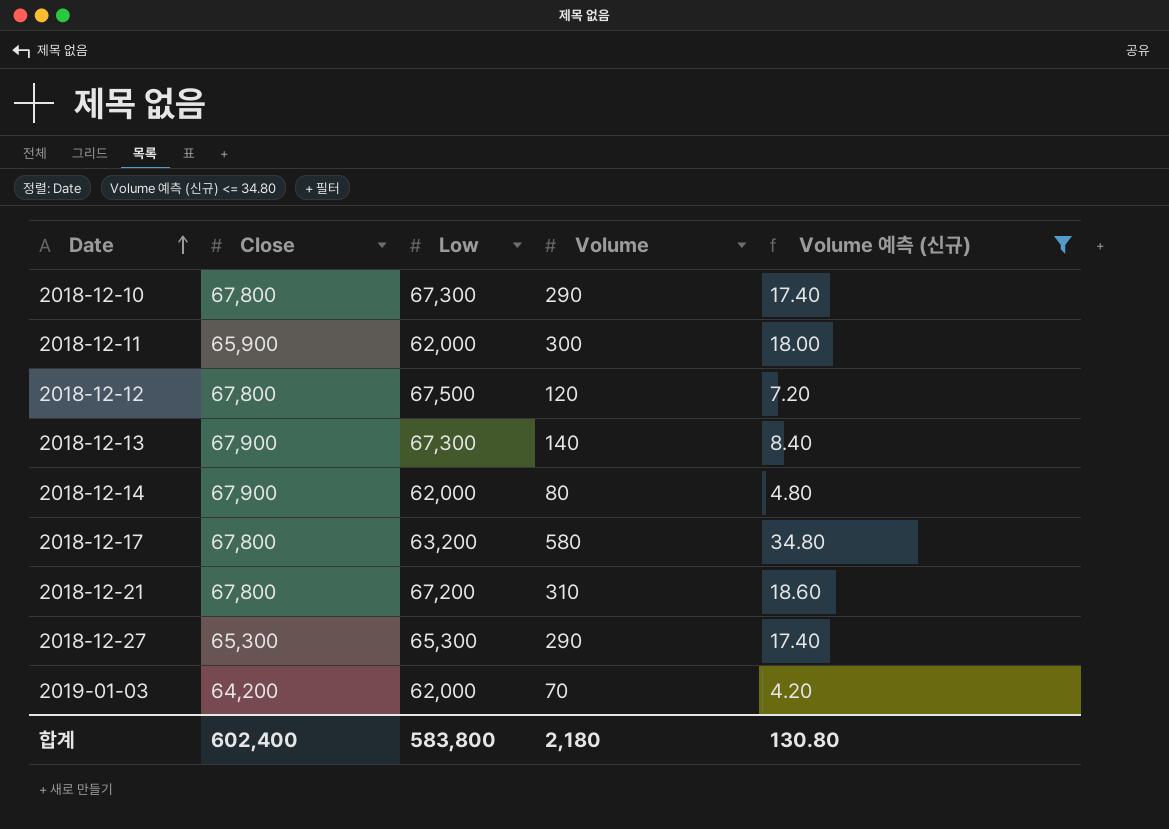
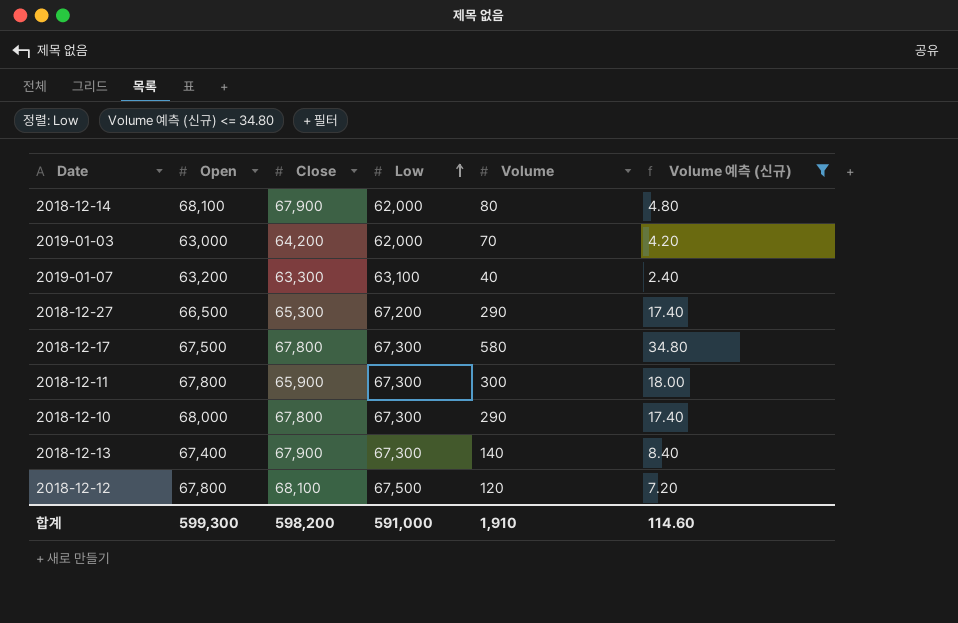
row order: Date ascending -> Low ascending
column Open | position: none -> 2
row 2018-12-21: 67,800 | 67,200 | 310 | 18.60 -> none
row 2019-01-07: none -> 63,200 | 63,300 | 63,100 | 40 | 2.40
2018-12-27 | Low: 65,300 -> 67,200
2018-12-17 | Low: 63,200 -> 67,300
2018-12-11 | Low: 62,000 -> 67,300
2018-12-12 | Close: 67,800 -> 68,100
합계 | Close: 602,400 -> 598,200
합계 | Low: 583,800 -> 591,000
합계 | Volume: 2,180 -> 1,910
합계 | Volume 예측 (신규): 130.80 -> 114.60

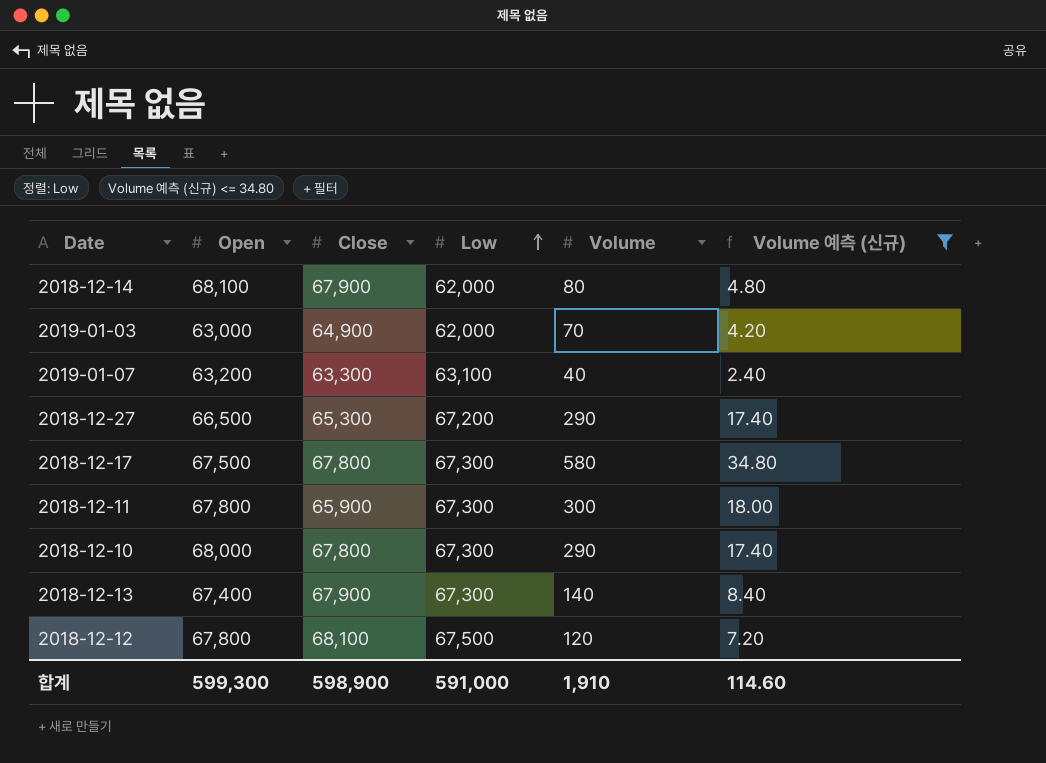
2019-01-03 | Close: 64,200 -> 64,900
합계 | Close: 598,200 -> 598,900

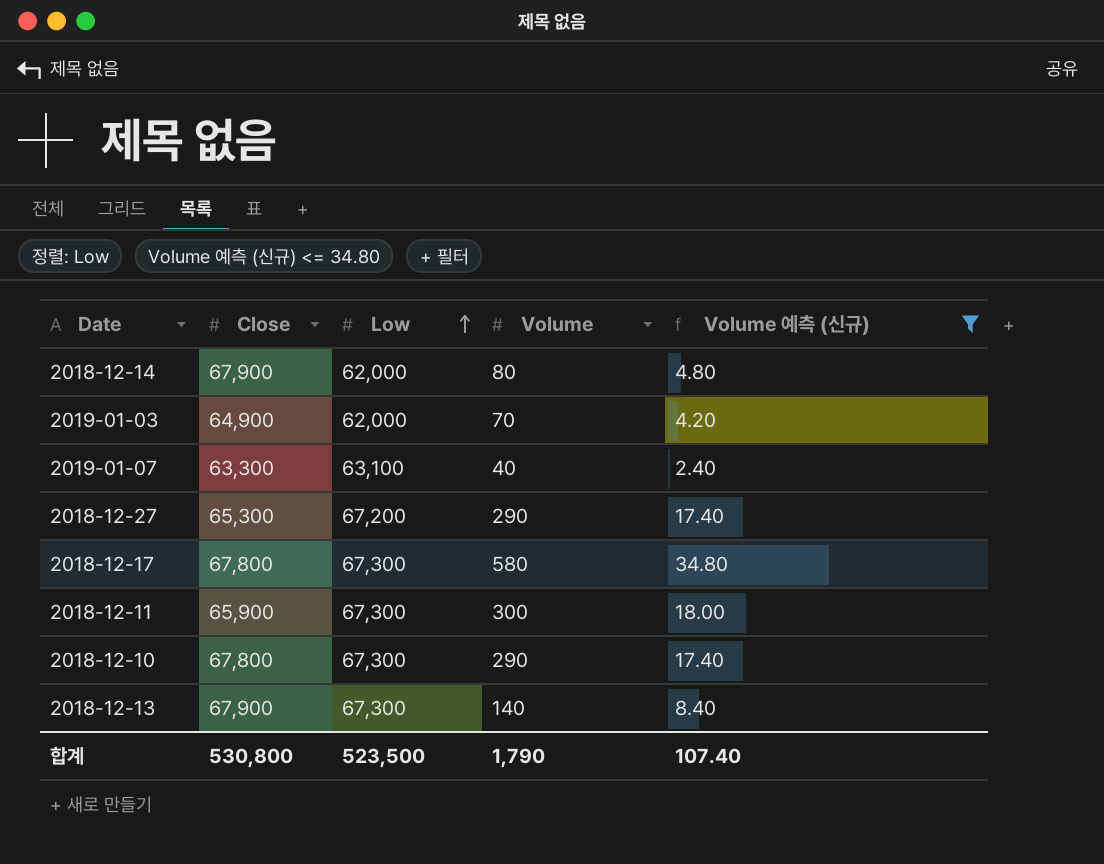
column Open | position: 2 -> none
row 2018-12-12: 67,800 | 68,100 | 67,500 | 120 | 7.20 -> none
합계 | Close: 598,900 -> 530,800
합계 | Low: 591,000 -> 523,500
합계 | Volume: 1,910 -> 1,790
합계 | Volume 예측 (신규): 114.60 -> 107.40

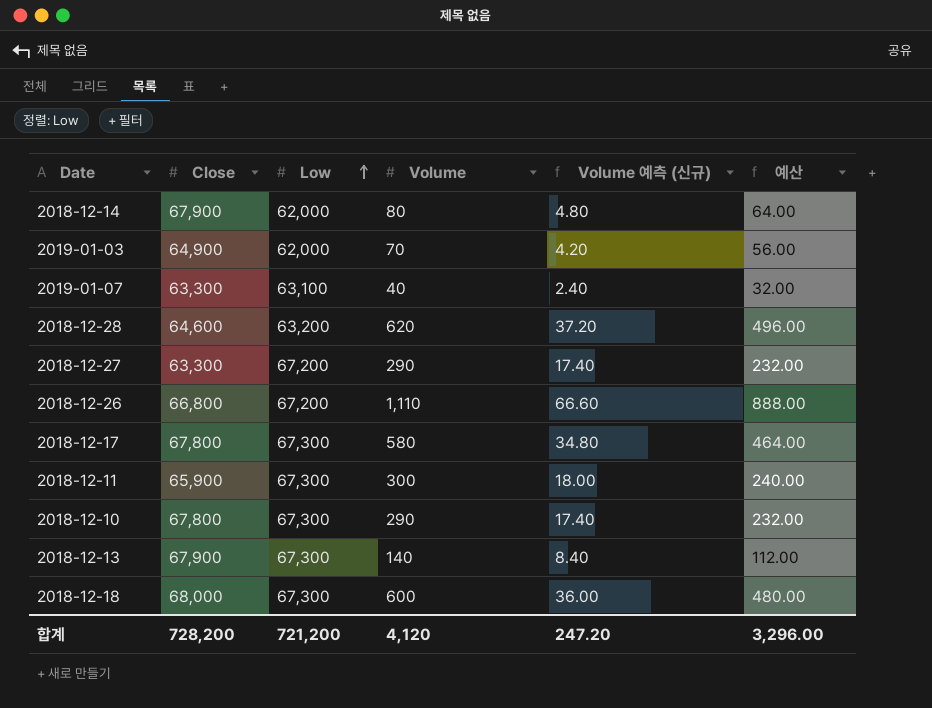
filter: Volume 예측 (신규) <= 34.80 -> none
column 예산 | formula: none -> [Volume] * 0.8
2018-12-27 | Close: 65,300 -> 63,300
합계 | Close: 530,800 -> 728,200
합계 | Low: 523,500 -> 721,200
합계 | Volume: 1,790 -> 4,120
합계 | Volume 예측 (신규): 107.40 -> 247.20

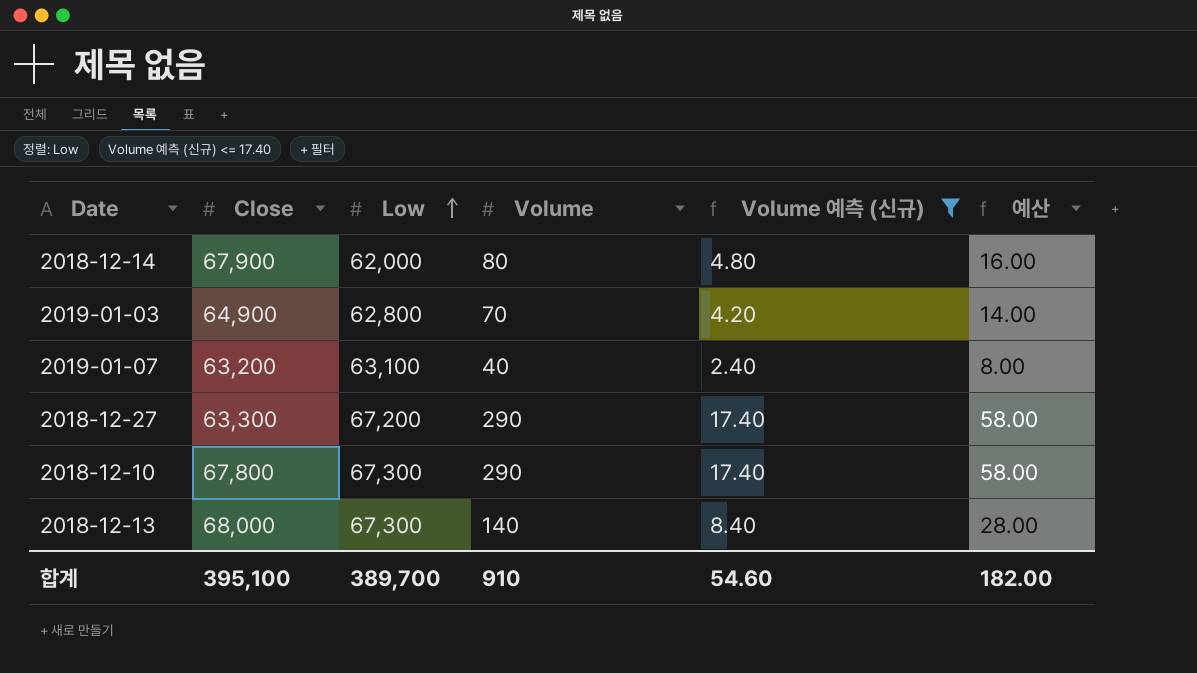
filter: none -> Volume 예측 (신규) <= 17.40
column 예산 | formula: [Volume] * 0.8 -> [Volume] * 0.2
2019-01-03 | Low: 62,000 -> 62,800
2019-01-07 | Close: 63,300 -> 63,200
2018-12-13 | Close: 67,900 -> 68,000
합계 | Close: 728,200 -> 395,100
합계 | Low: 721,200 -> 389,700
합계 | Volume: 4,120 -> 910
합계 | Volume 예측 (신규): 247.20 -> 54.60
합계 | 예산: 3,296.00 -> 182.00

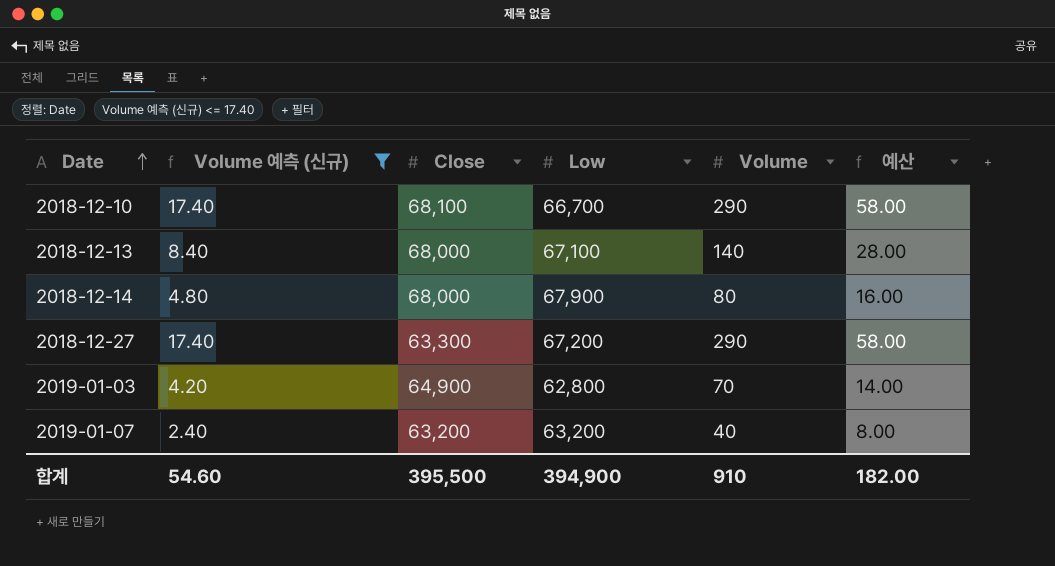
row order: Low ascending -> Date ascending
column Volume 예측 (신규) | position: 5 -> 2
2018-12-10 | Close: 67,800 -> 68,100
2018-12-10 | Low: 67,300 -> 66,700
2018-12-13 | Low: 67,300 -> 67,100
2018-12-14 | Close: 67,900 -> 68,000
2018-12-14 | Low: 62,000 -> 67,900
2019-01-07 | Low: 63,100 -> 63,200
합계 | Close: 395,100 -> 395,500
합계 | Low: 389,700 -> 394,900

